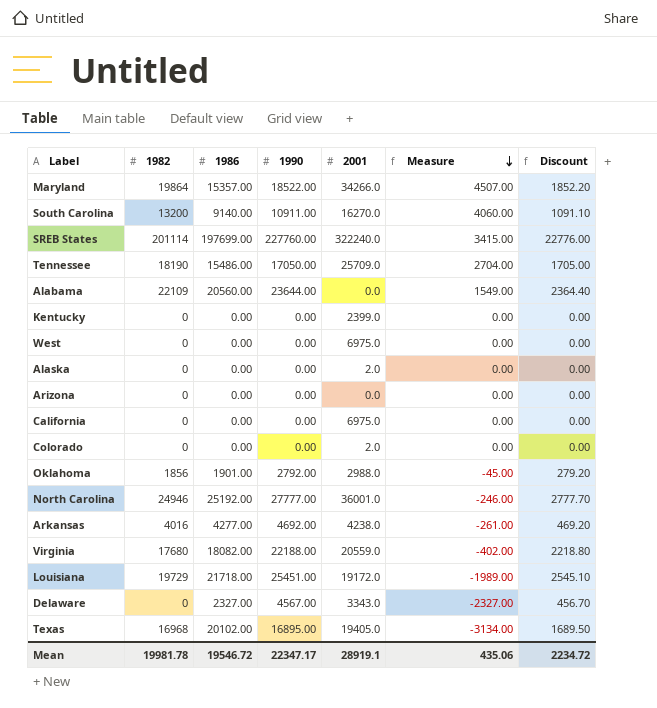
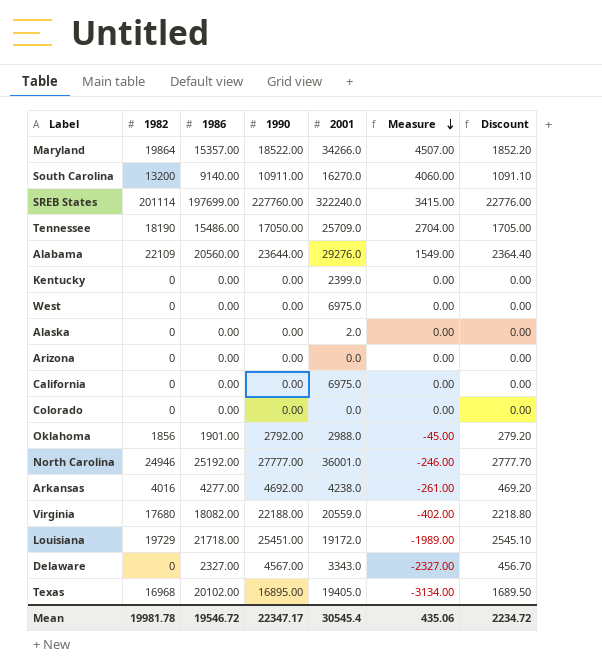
Alabama | 2001: 0.0 -> 29276.0
Colorado | 2001: 2.0 -> 0.0
Mean | 2001: 28919.1 -> 30545.4

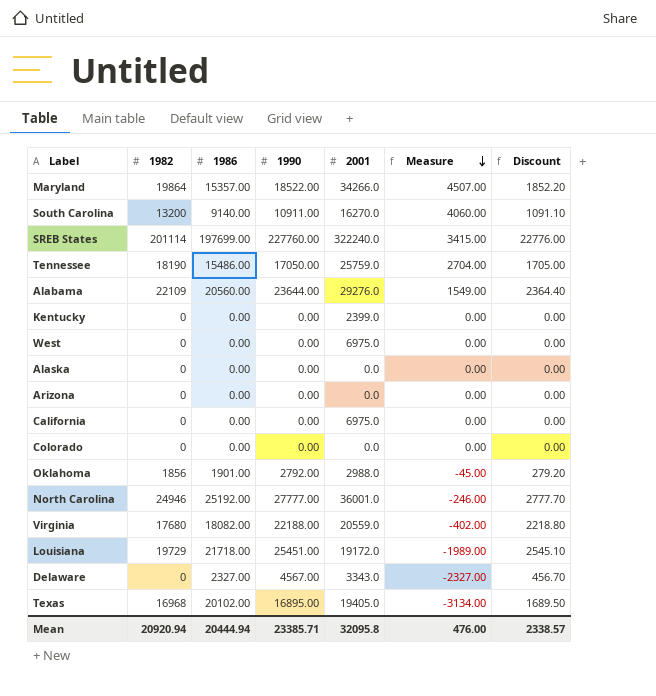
row Arkansas: 4016 | 4277.00 | 4692.00 | 4238.0 | -261.00 | 469.20 -> none
Tennessee | 2001: 25709.0 -> 25759.0
Alaska | 2001: 2.0 -> 0.0
Mean | 1982: 19981.78 -> 20920.94
Mean | 1986: 19546.72 -> 20444.94
Mean | 1990: 22347.17 -> 23385.71
Mean | 2001: 30545.4 -> 32095.8
Mean | Measure: 435.06 -> 476.00
Mean | Discount: 2234.72 -> 2338.57

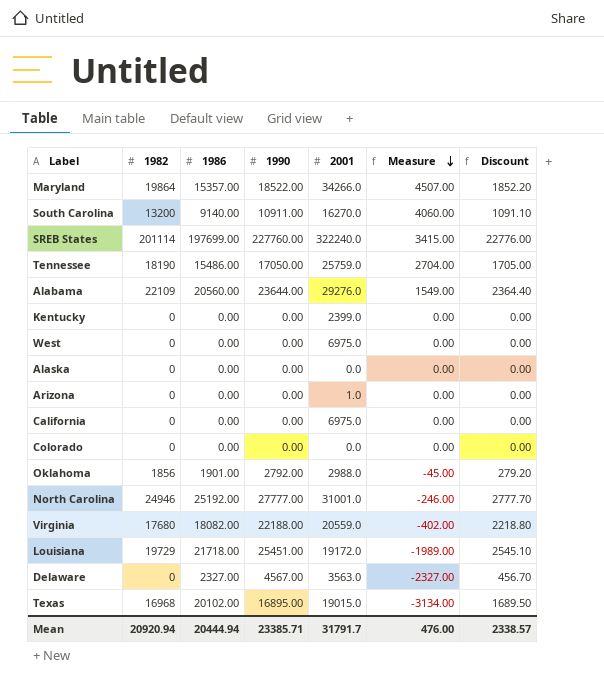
Arizona | 2001: 0.0 -> 1.0
North Carolina | 2001: 36001.0 -> 31001.0
Delaware | 2001: 3343.0 -> 3563.0
Texas | 2001: 19405.0 -> 19015.0
Mean | 2001: 32095.8 -> 31791.7

